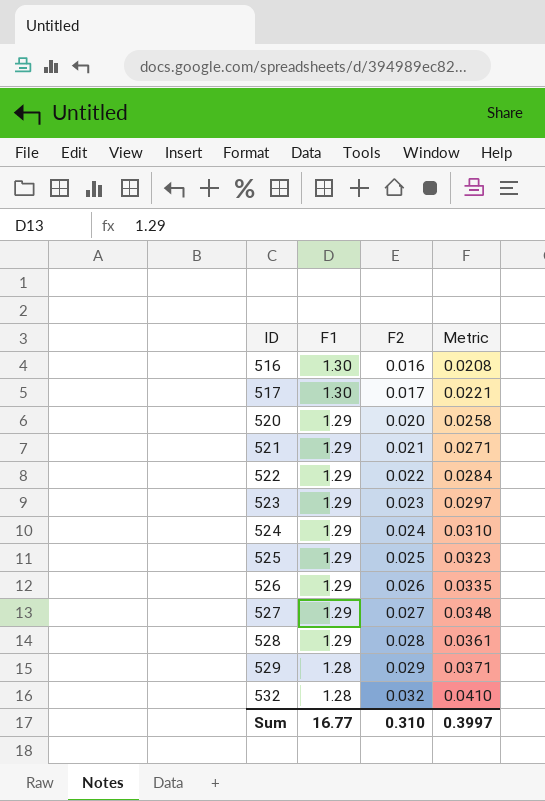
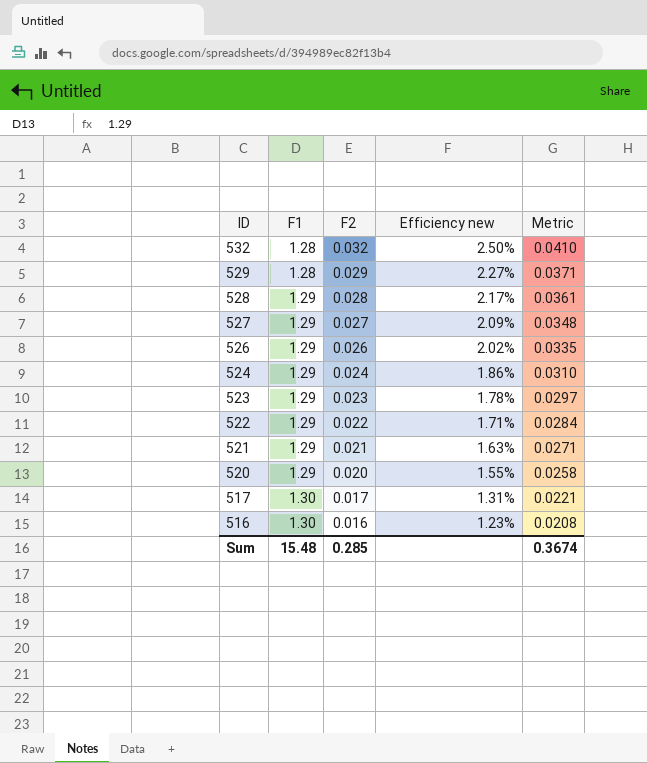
row order: ID ascending -> ID descending
column Efficiency new | formula: none -> [F2] / [F1]
row 525: 1.29 | 0.025 | 0.0323 -> none
Sum | F1: 16.77 -> 15.48
Sum | F2: 0.310 -> 0.285
Sum | Metric: 0.3997 -> 0.3674

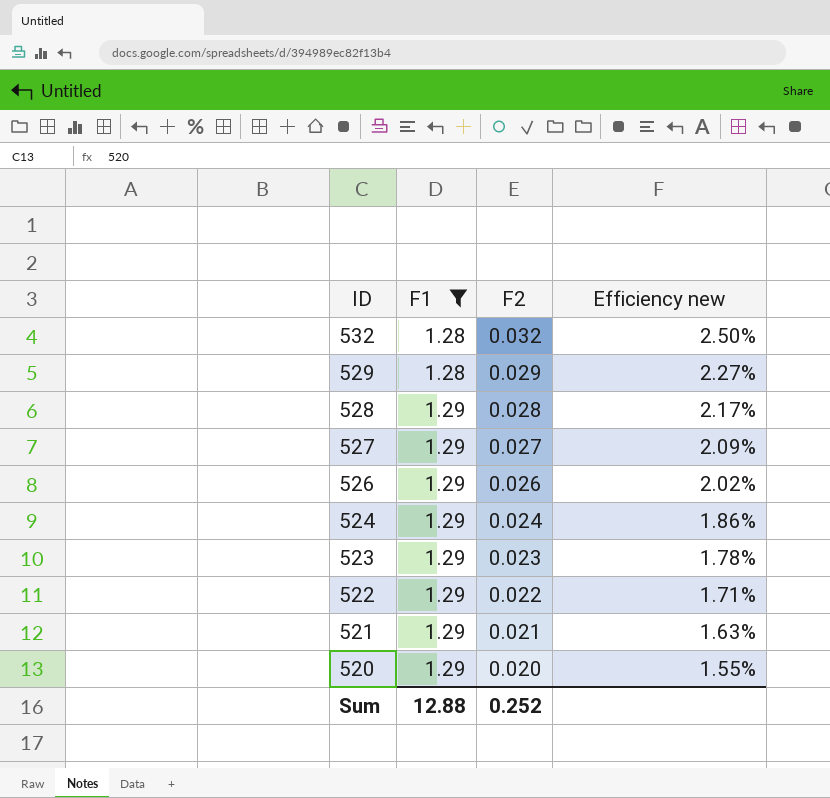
filter: none -> F1 != 1.30
column Metric | formula: [F1] * [F2] -> none
Sum | F1: 15.48 -> 12.88
Sum | F2: 0.285 -> 0.252

